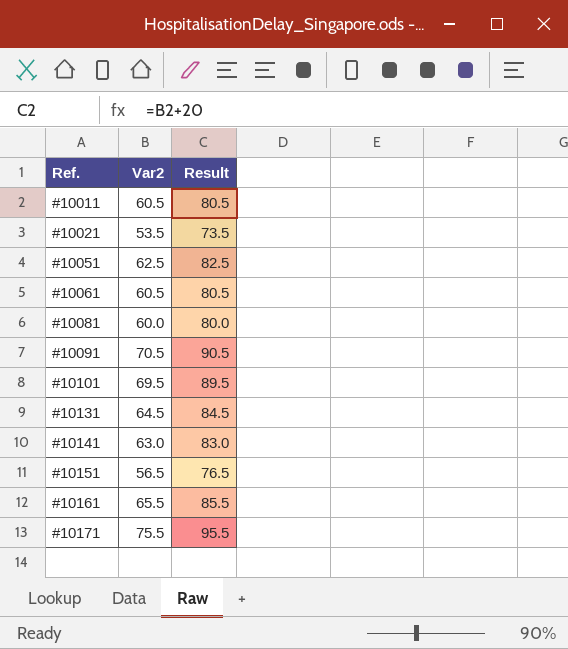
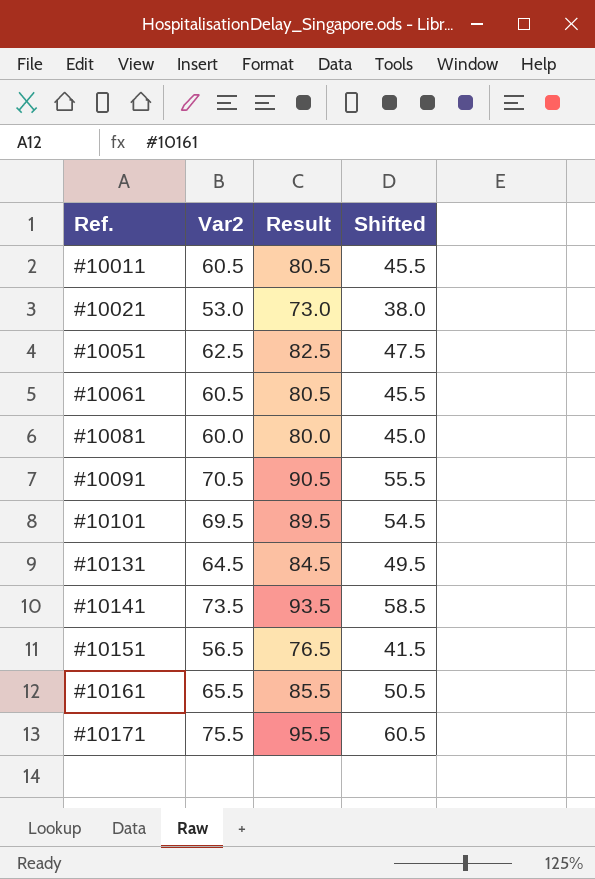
column Shifted | formula: none -> [Var2] - 15
#10021 | Var2: 53.5 -> 53.0
#10021 | Result: 73.5 -> 73.0
#10141 | Var2: 63.0 -> 73.5
#10141 | Result: 83.0 -> 93.5

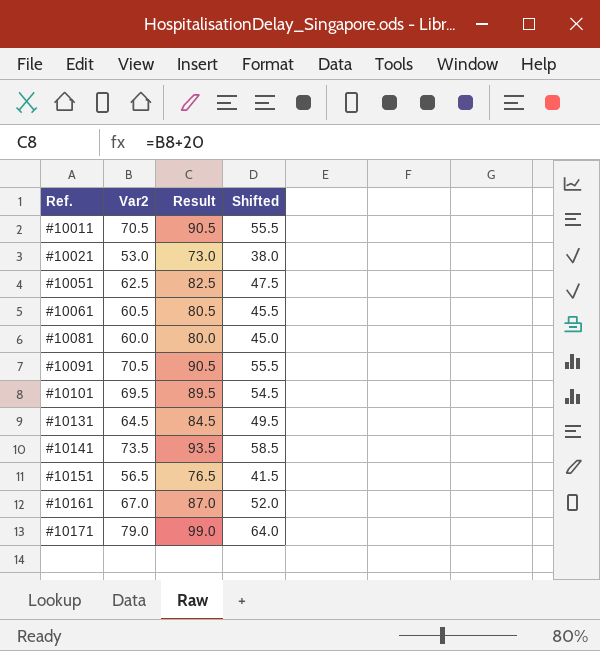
#10011 | Var2: 60.5 -> 70.5
#10011 | Result: 80.5 -> 90.5
#10011 | Shifted: 45.5 -> 55.5
#10161 | Var2: 65.5 -> 67.0
#10161 | Result: 85.5 -> 87.0
#10161 | Shifted: 50.5 -> 52.0
#10171 | Var2: 75.5 -> 79.0
#10171 | Result: 95.5 -> 99.0
#10171 | Shifted: 60.5 -> 64.0

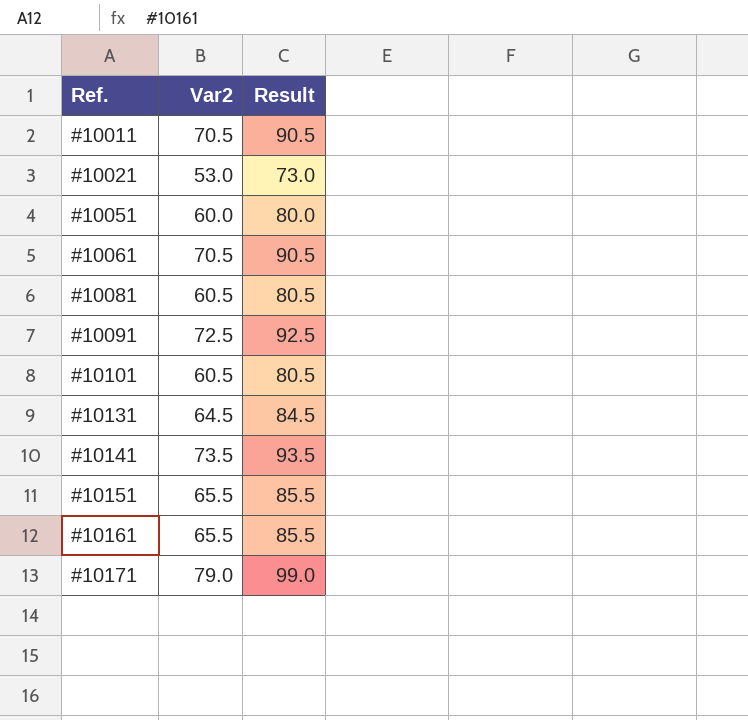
column Shifted | formula: [Var2] - 15 -> none
#10051 | Var2: 62.5 -> 60.0
#10051 | Result: 82.5 -> 80.0
#10061 | Var2: 60.5 -> 70.5
#10061 | Result: 80.5 -> 90.5
#10081 | Var2: 60.0 -> 60.5
#10081 | Result: 80.0 -> 80.5
#10091 | Var2: 70.5 -> 72.5
#10091 | Result: 90.5 -> 92.5
#10101 | Var2: 69.5 -> 60.5
#10101 | Result: 89.5 -> 80.5
#10151 | Var2: 56.5 -> 65.5
#10151 | Result: 76.5 -> 85.5
#10161 | Var2: 67.0 -> 65.5
#10161 | Result: 87.0 -> 85.5

